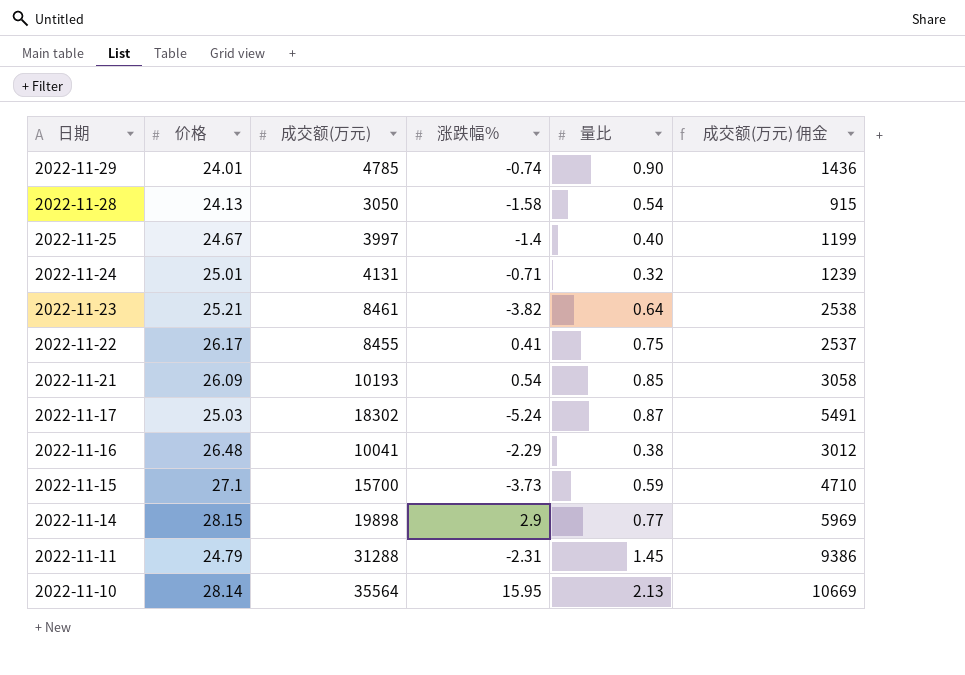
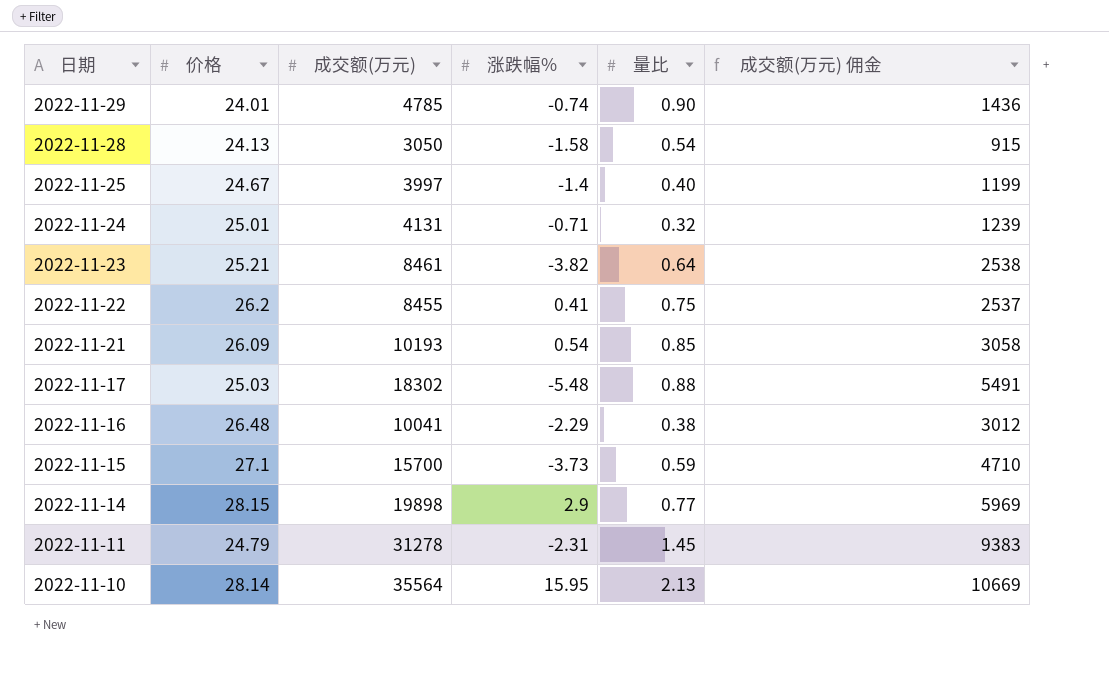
2022-11-22 | 价格: 26.17 -> 26.2
2022-11-17 | 涨跌幅%: -5.24 -> -5.48
2022-11-17 | 量比: 0.87 -> 0.88
2022-11-11 | 成交额(万元): 31288 -> 31278
2022-11-11 | 成交额(万元) 佣金: 9386 -> 9383

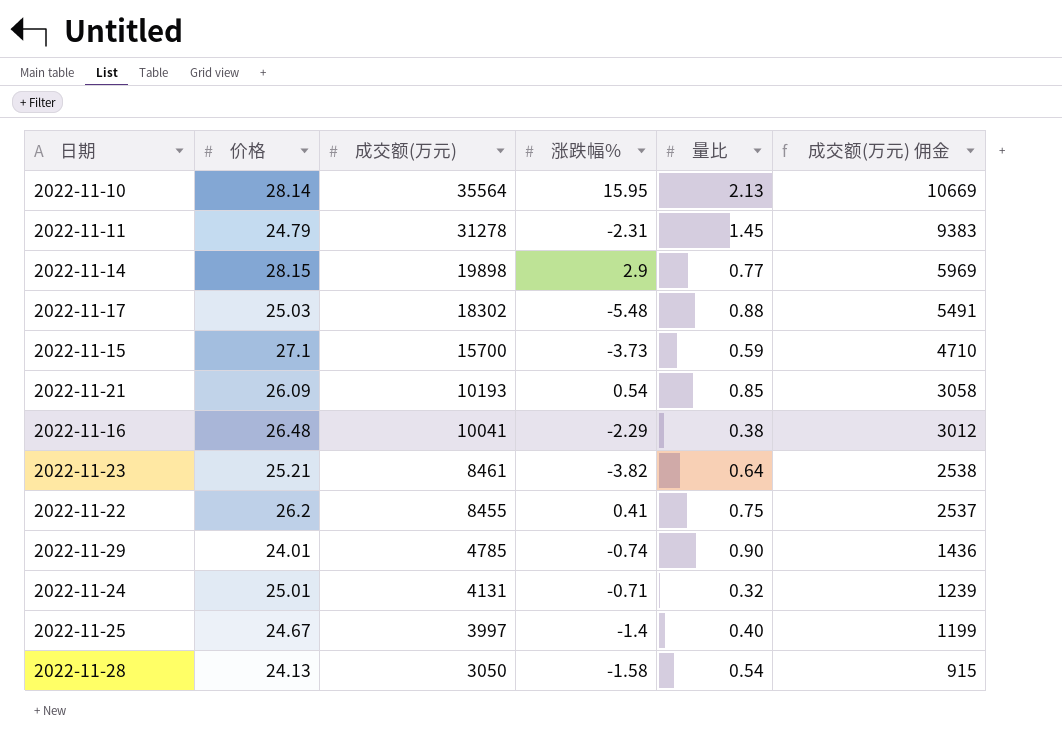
row order: 日期 descending -> 成交额(万元) descending

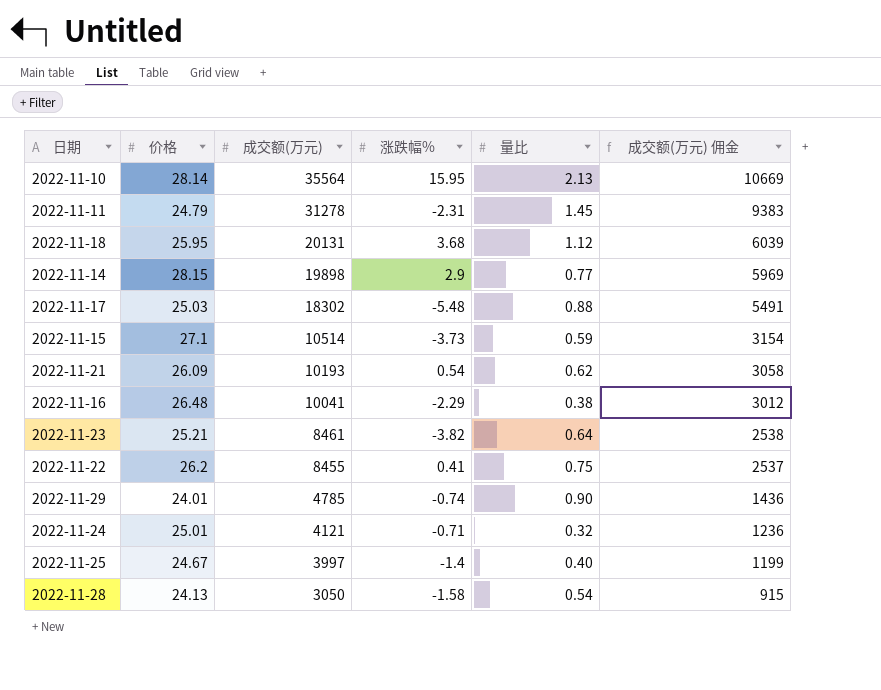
row 2022-11-18: none -> 25.95 | 20131 | 3.68 | 1.12 | 6039
2022-11-15 | 成交额(万元): 15700 -> 10514
2022-11-15 | 成交额(万元) 佣金: 4710 -> 3154
2022-11-21 | 量比: 0.85 -> 0.62
2022-11-24 | 成交额(万元): 4131 -> 4121
2022-11-24 | 成交额(万元) 佣金: 1239 -> 1236

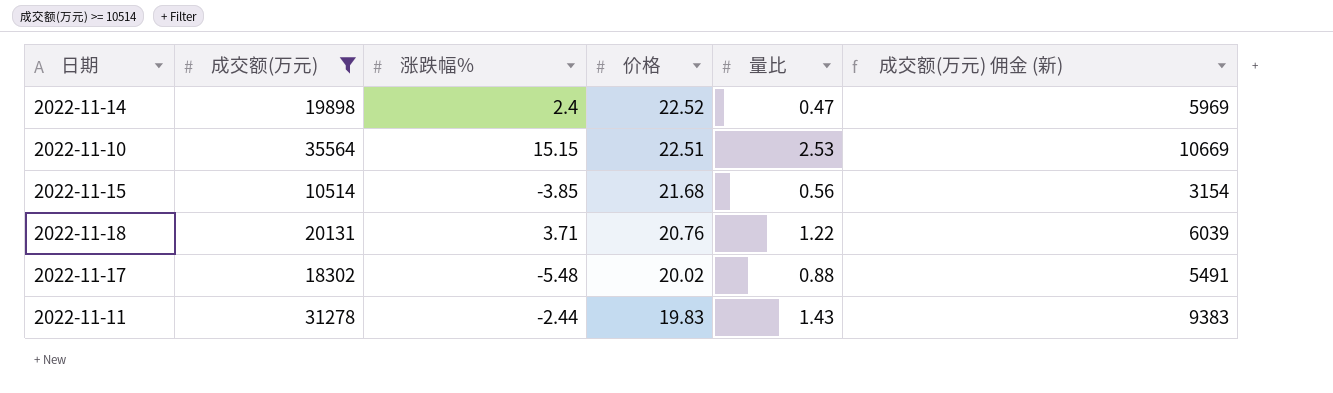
filter: none -> 成交额(万元) >= 10514
row order: 成交额(万元) descending -> 价格 descending
column 价格 | position: 2 -> 4
column name: 成交额(万元) 佣金 -> 成交额(万元) 佣金 (新)
2022-11-14 | 涨跌幅%: 2.9 -> 2.4
2022-11-14 | 价格: 28.15 -> 22.52
2022-11-14 | 量比: 0.77 -> 0.47
2022-11-10 | 涨跌幅%: 15.95 -> 15.15
2022-11-10 | 价格: 28.14 -> 22.51
2022-11-10 | 量比: 2.13 -> 2.53
2022-11-15 | 涨跌幅%: -3.73 -> -3.85
2022-11-15 | 价格: 27.1 -> 21.68
2022-11-15 | 量比: 0.59 -> 0.56
2022-11-18 | 涨跌幅%: 3.68 -> 3.71
2022-11-18 | 价格: 25.95 -> 20.76
2022-11-18 | 量比: 1.12 -> 1.22
2022-11-17 | 价格: 25.03 -> 20.02
2022-11-11 | 涨跌幅%: -2.31 -> -2.44
2022-11-11 | 价格: 24.79 -> 19.83
2022-11-11 | 量比: 1.45 -> 1.43

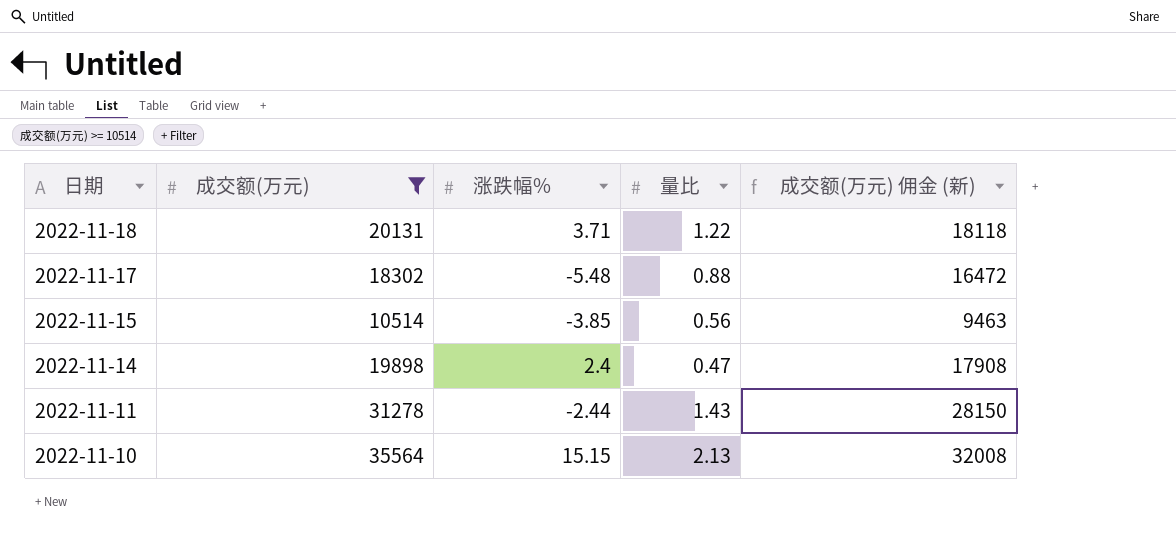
row order: 价格 descending -> 日期 descending
column 价格 | position: 4 -> none
column 成交额(万元) 佣金 (新) | formula: [成交额(万元)] * 0.3 -> [成交额(万元)] * 0.9
2022-11-10 | 量比: 2.53 -> 2.13

